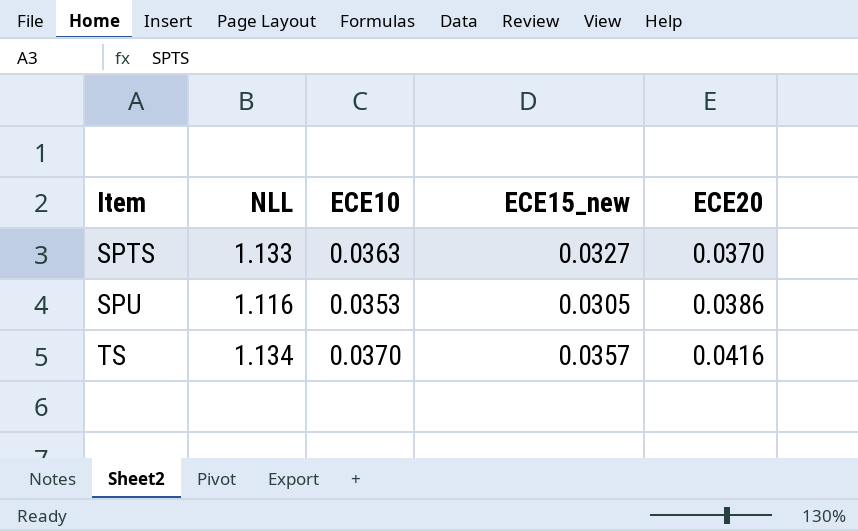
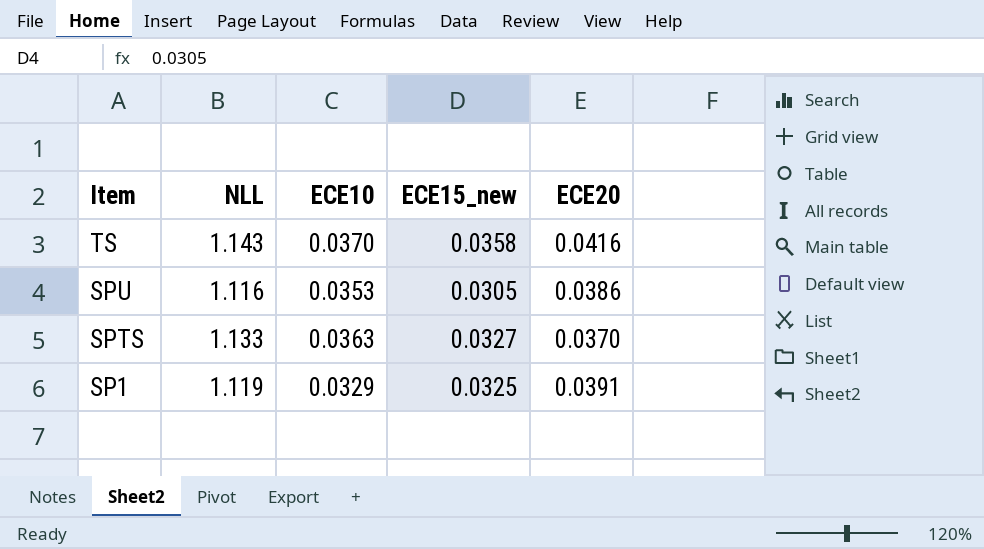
row order: Item ascending -> Item descending
TS | NLL: 1.134 -> 1.143
TS | ECE15_new: 0.0357 -> 0.0358
row SP1: none -> 1.119 | 0.0329 | 0.0325 | 0.0391

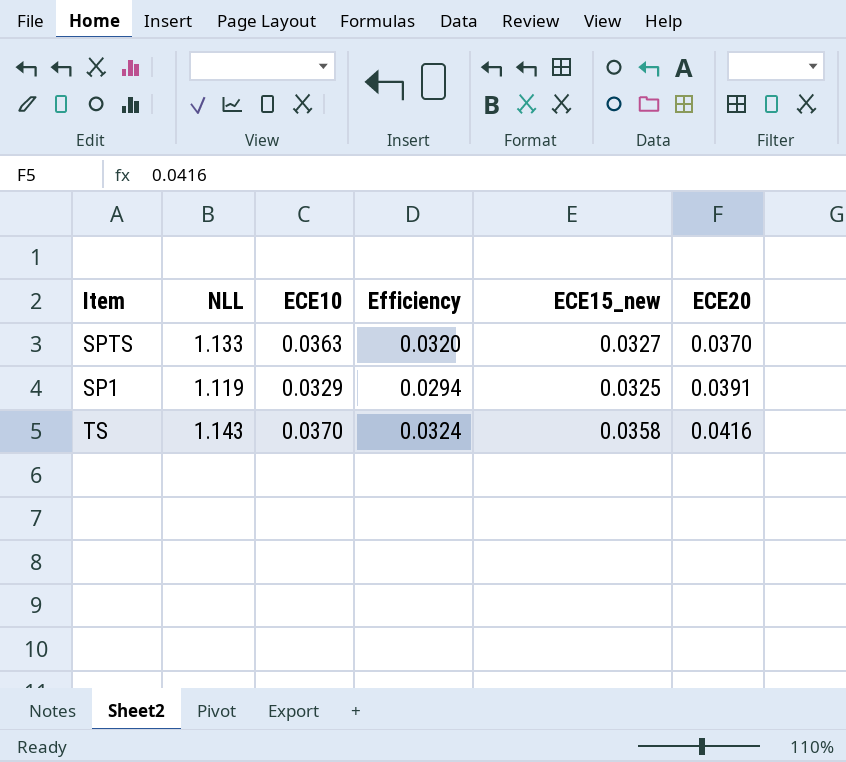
row order: Item descending -> ECE20 ascending
column Efficiency | formula: none -> [ECE10] / [NLL]
row SPU: 1.116 | 0.0353 | 0.0305 | 0.0386 -> none

